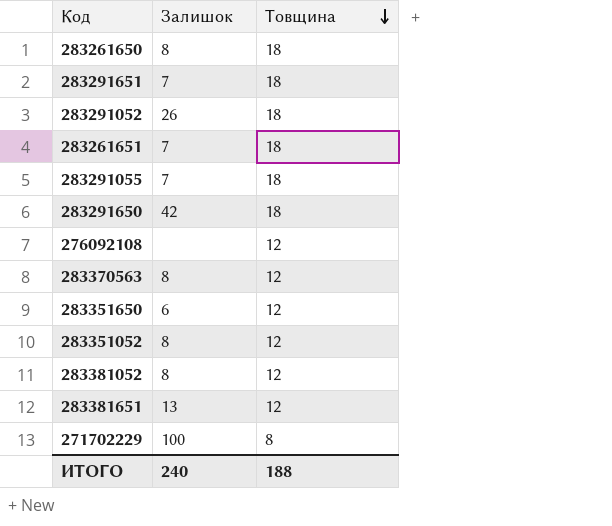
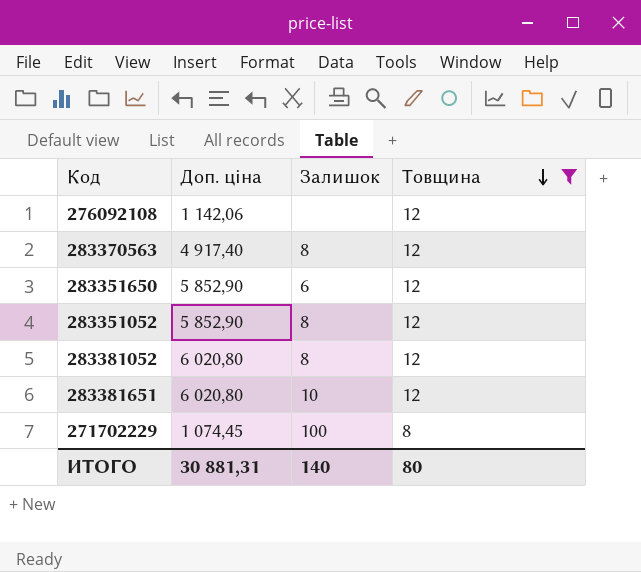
filter: none -> Товщина != 18
column Доп. ціна | position: none -> 2
283381651 | Залишок: 13 -> 10
ИТОГО | Залишок: 240 -> 140
ИТОГО | Товщина: 188 -> 80

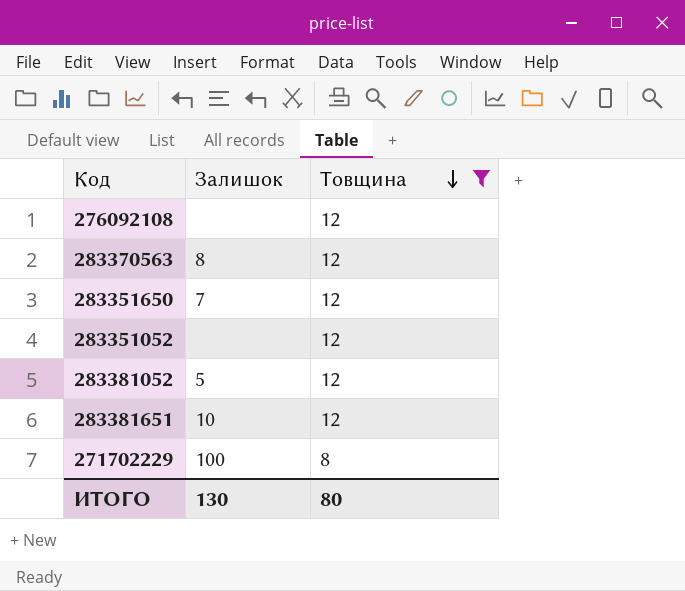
column Доп. ціна | position: 2 -> none
283351650 | Залишок: 6 -> 7
283351052 | Залишок: 8 -> none
283381052 | Залишок: 8 -> 5
ИТОГО | Залишок: 140 -> 130

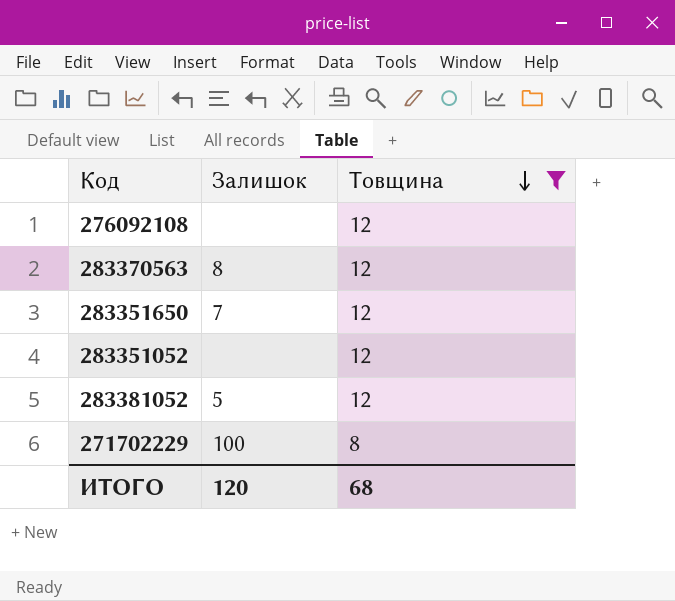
row 283381651: 10 | 12 -> none
ИТОГО | Залишок: 130 -> 120
ИТОГО | Товщина: 80 -> 68

